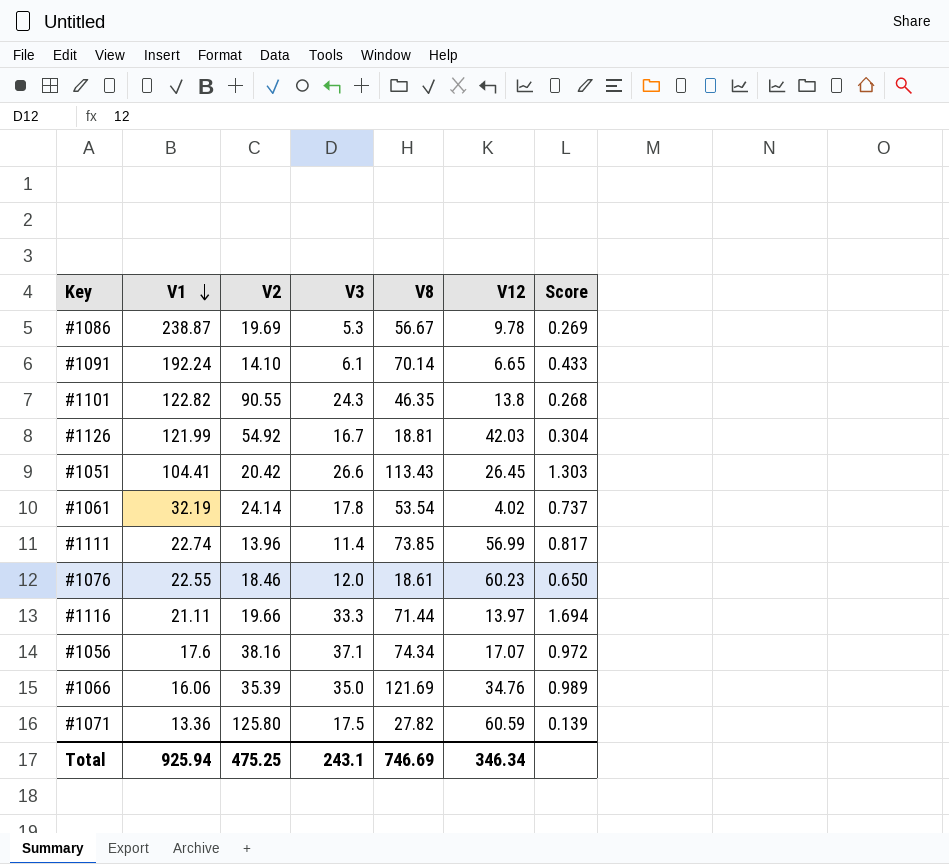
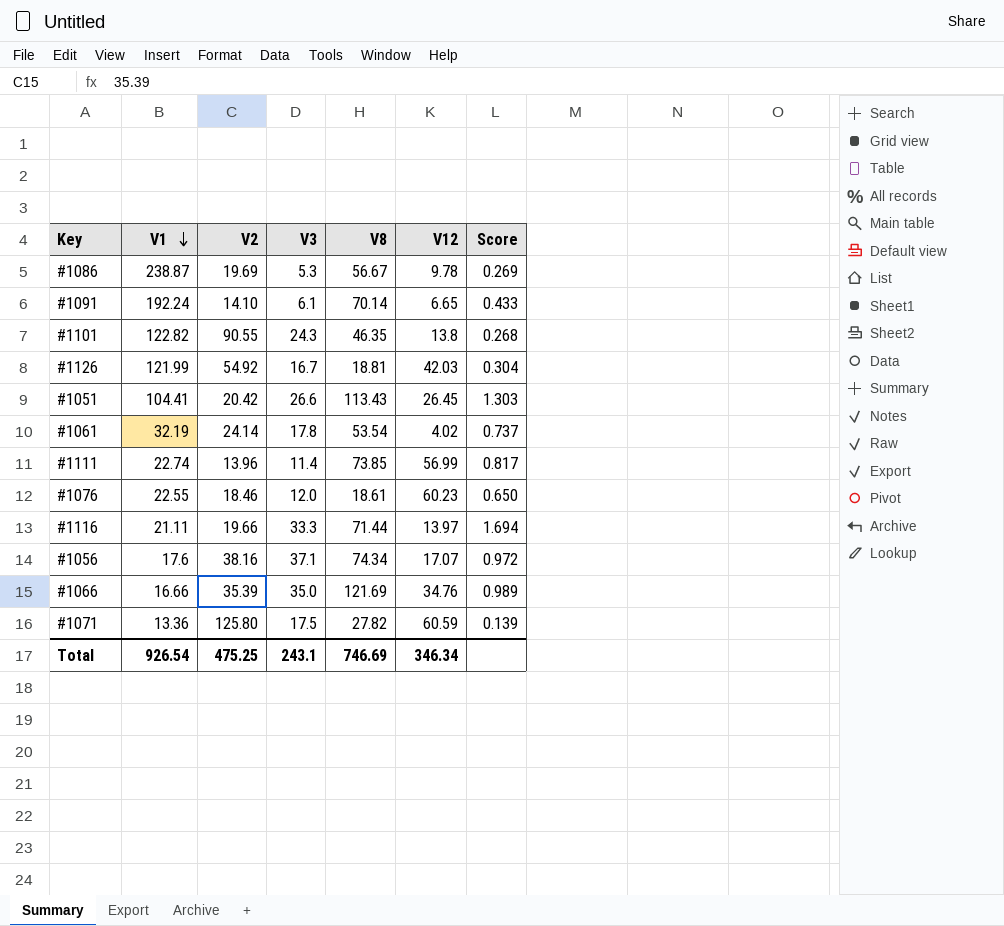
#1066 | V1: 16.06 -> 16.66
Total | V1: 925.94 -> 926.54

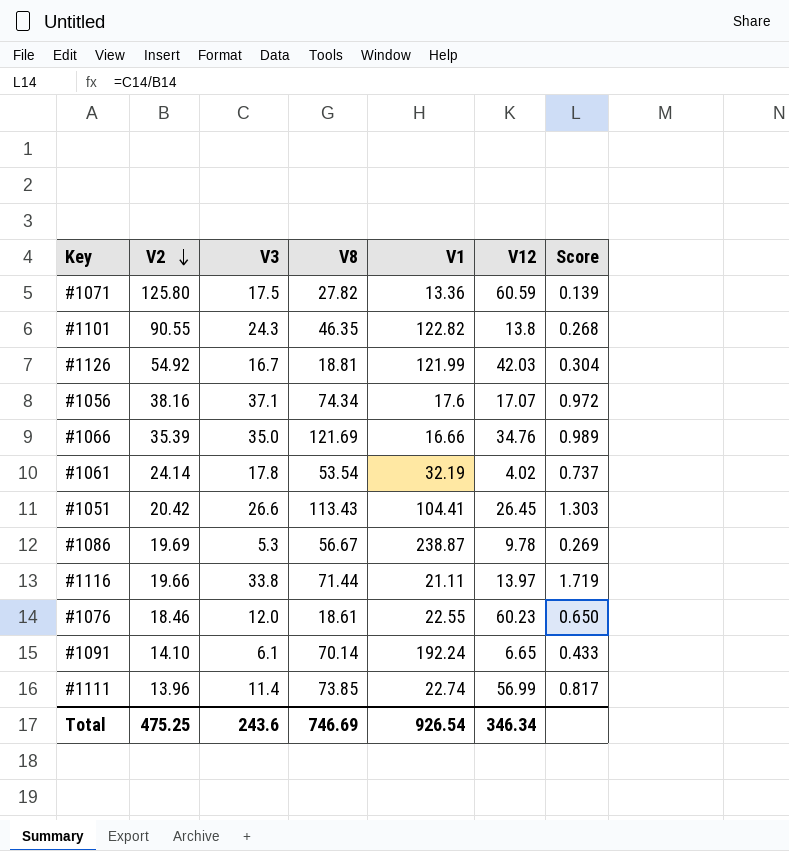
row order: V1 descending -> V2 descending
column V1 | position: 2 -> 5
#1116 | V3: 33.3 -> 33.8
#1116 | Score: 1.694 -> 1.719
Total | V3: 243.1 -> 243.6

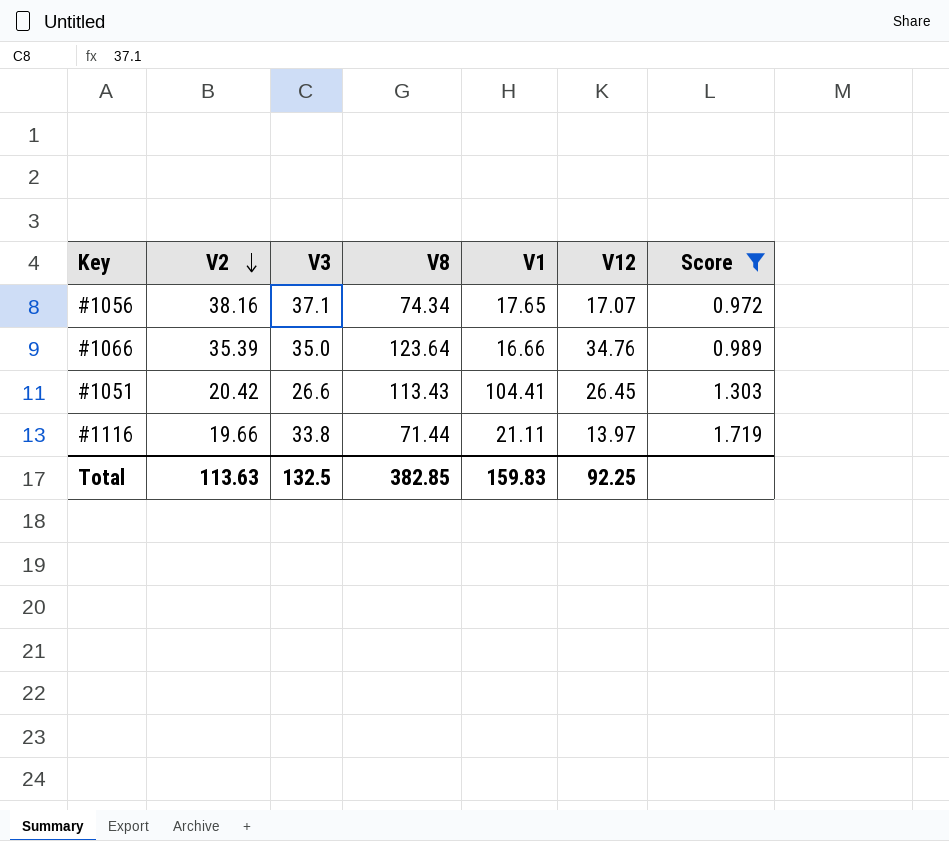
filter: none -> Score >= 0.972
#1056 | V1: 17.6 -> 17.65
#1066 | V8: 121.69 -> 123.64
Total | V2: 475.25 -> 113.63
Total | V3: 243.6 -> 132.5
Total | V8: 746.69 -> 382.85
Total | V1: 926.54 -> 159.83
Total | V12: 346.34 -> 92.25

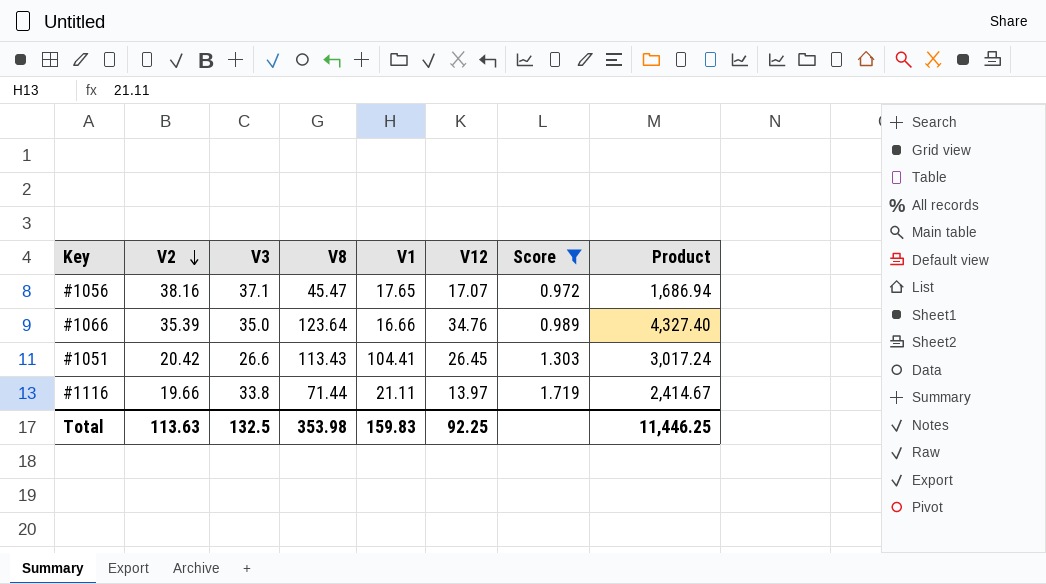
column Product | formula: none -> [V3] * [V8]
#1056 | V8: 74.34 -> 45.47
Total | V8: 382.85 -> 353.98

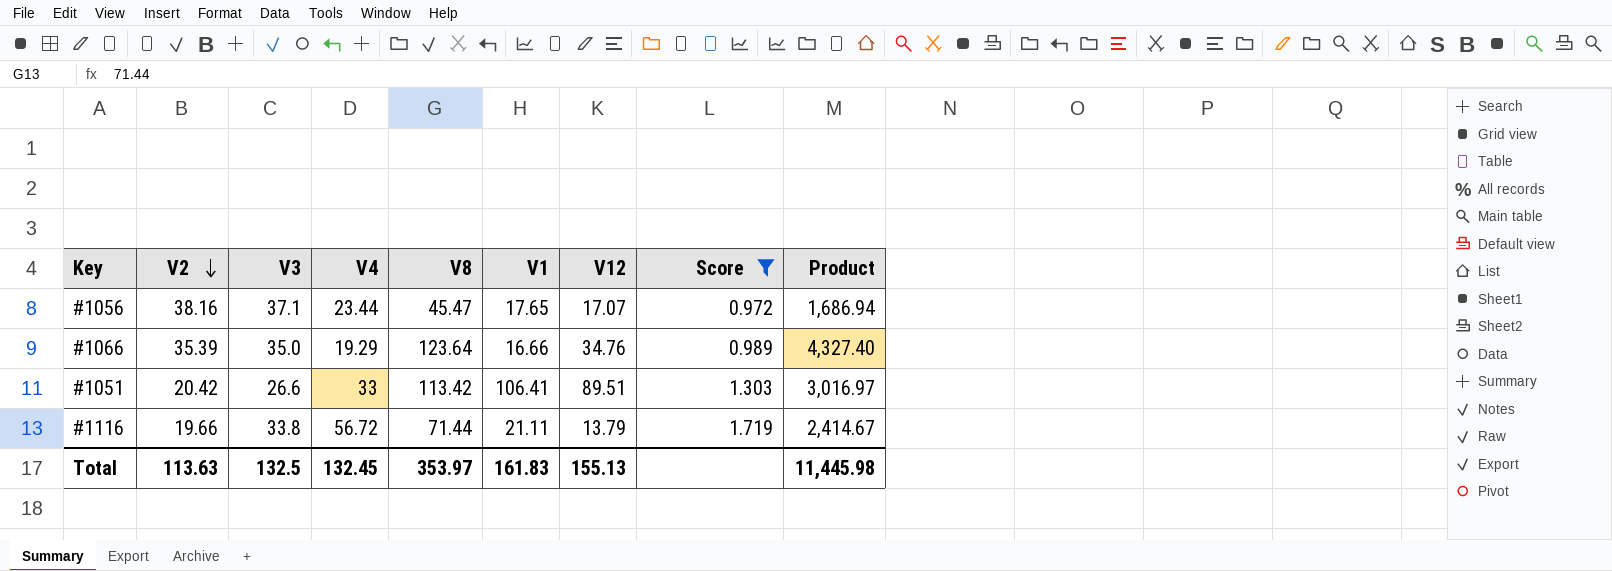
column V4 | position: none -> 4
#1051 | V8: 113.43 -> 113.42
#1051 | V1: 104.41 -> 106.41
#1051 | V12: 26.45 -> 89.51
#1051 | Product: 3,017.24 -> 3,016.97
#1116 | V12: 13.97 -> 13.79
Total | V8: 353.98 -> 353.97
Total | V1: 159.83 -> 161.83
Total | V12: 92.25 -> 155.13
Total | Product: 11,446.25 -> 11,445.98

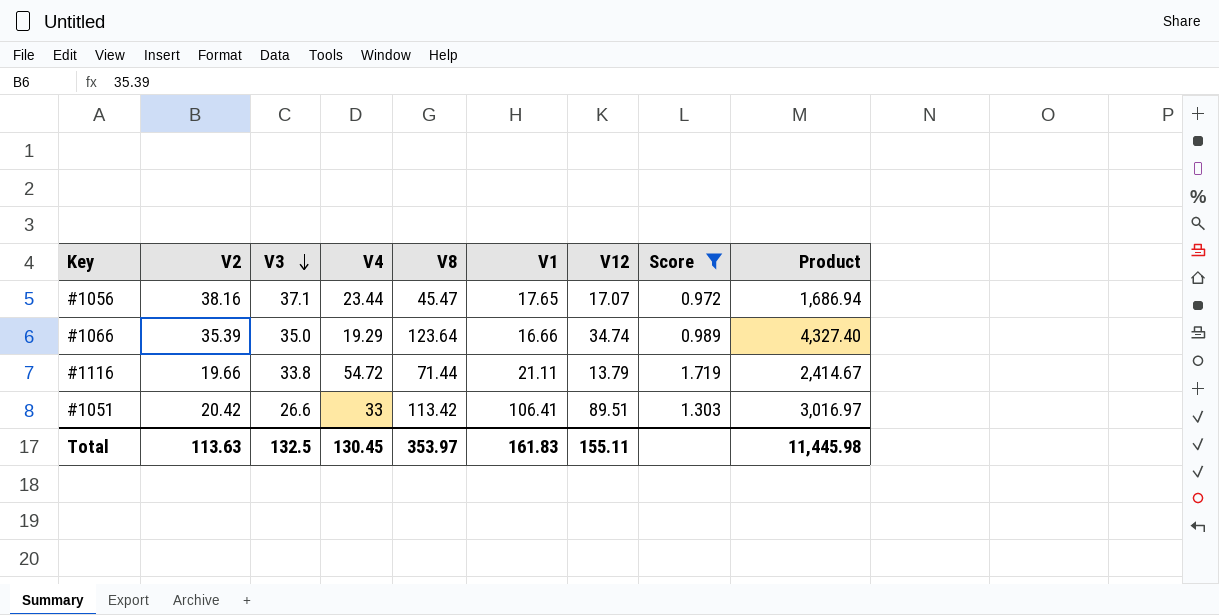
row order: V2 descending -> V3 descending
#1066 | V12: 34.76 -> 34.74
#1116 | V4: 56.72 -> 54.72
Total | V4: 132.45 -> 130.45
Total | V12: 155.13 -> 155.11

